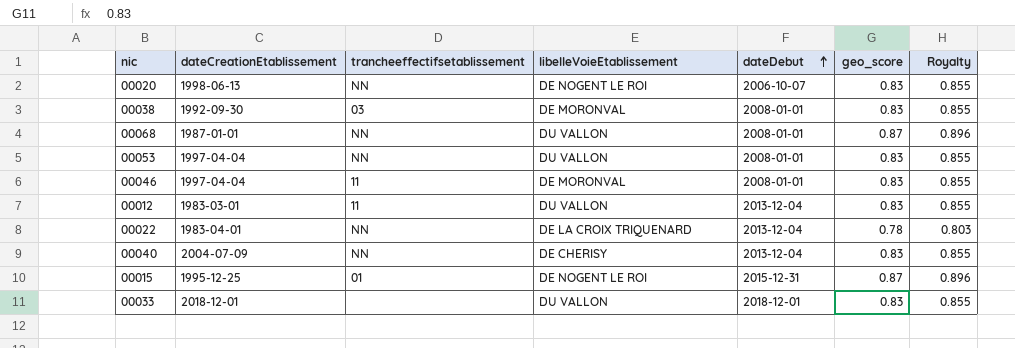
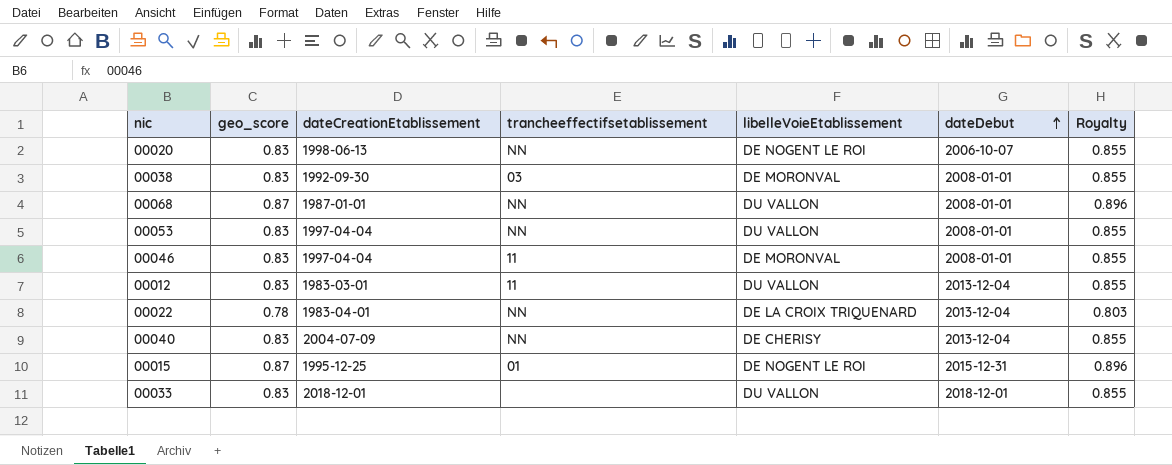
column geo_score | position: 6 -> 2

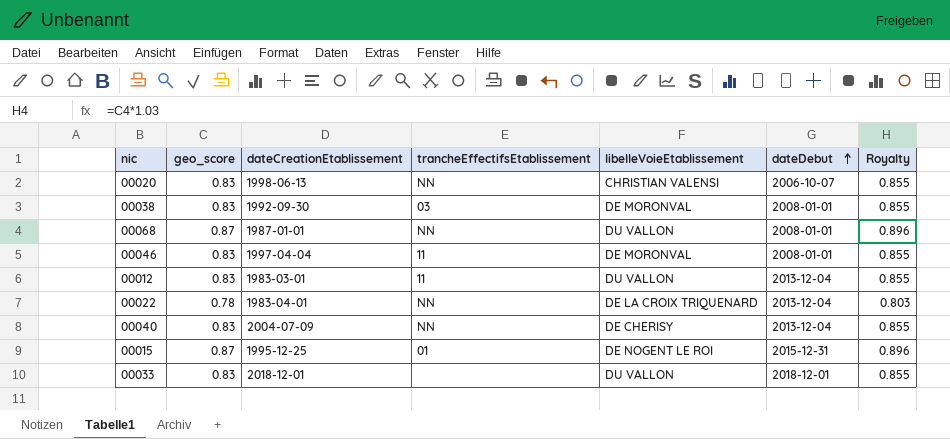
column name: trancheeffectifsetablissement -> trancheEffectifsEtablissement
row 00053: 0.83 | 1997-04-04 | NN | DU VALLON | 2008-01-01 | 0.855 -> none
00020 | libelleVoieEtablissement: DE NOGENT LE ROI -> CHRISTIAN VALENSI

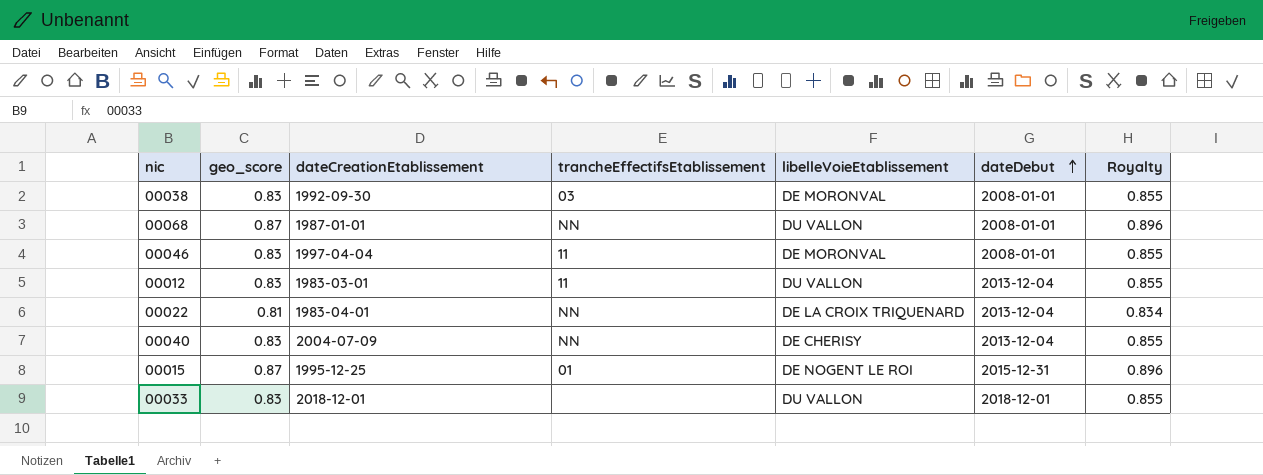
row 00020: 0.83 | 1998-06-13 | NN | CHRISTIAN VALENSI | 2006-10-07 | 0.855 -> none
00022 | geo_score: 0.78 -> 0.81
00022 | Royalty: 0.803 -> 0.834

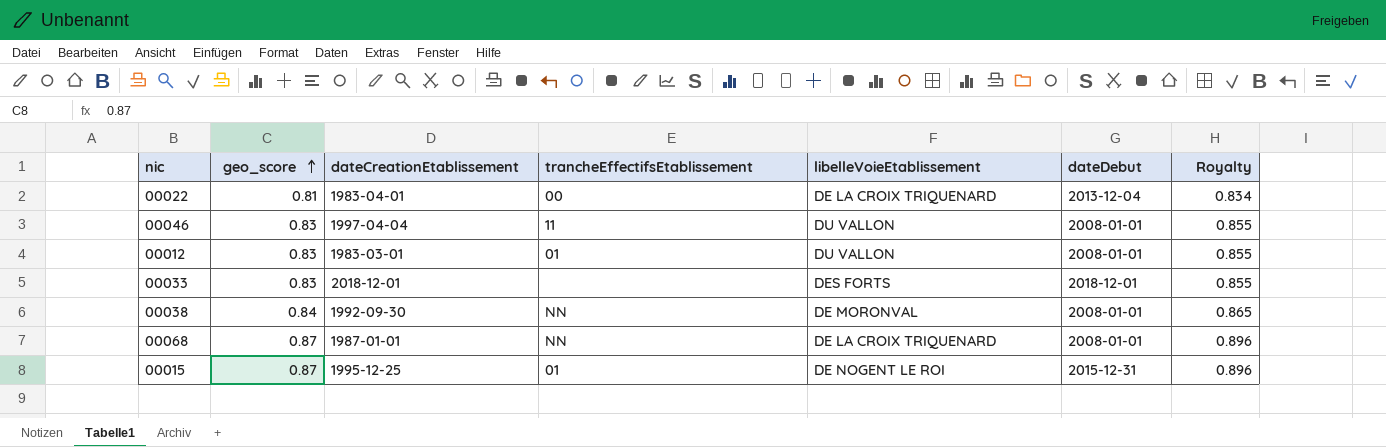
row order: dateDebut ascending -> geo_score ascending
row 00040: 0.83 | 2004-07-09 | NN | DE CHERISY | 2013-12-04 | 0.855 -> none
00022 | trancheEffectifsEtablissement: NN -> 00
00046 | libelleVoieEtablissement: DE MORONVAL -> DU VALLON
00012 | trancheEffectifsEtablissement: 11 -> 01
00012 | dateDebut: 2013-12-04 -> 2008-01-01
00033 | libelleVoieEtablissement: DU VALLON -> DES FORTS
00038 | geo_score: 0.83 -> 0.84
00038 | trancheEffectifsEtablissement: 03 -> NN
00038 | Royalty: 0.855 -> 0.865
00068 | libelleVoieEtablissement: DU VALLON -> DE LA CROIX TRIQUENARD

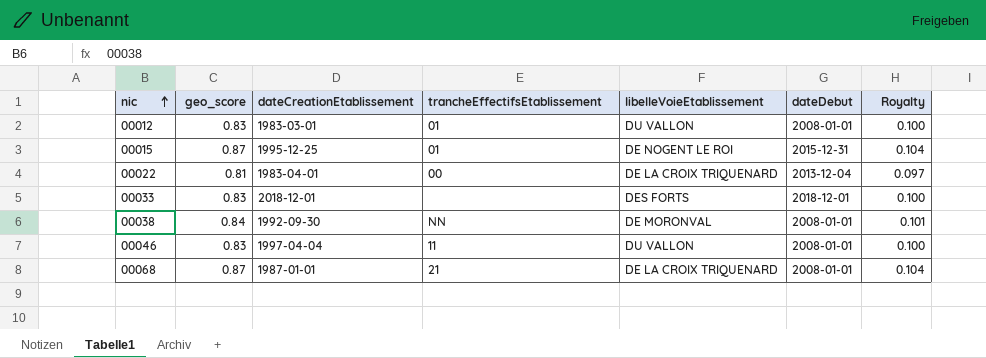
row order: geo_score ascending -> nic ascending
column Royalty | formula: [geo_score] * 1.03 -> [geo_score] * 0.12
00068 | trancheEffectifsEtablissement: NN -> 21

